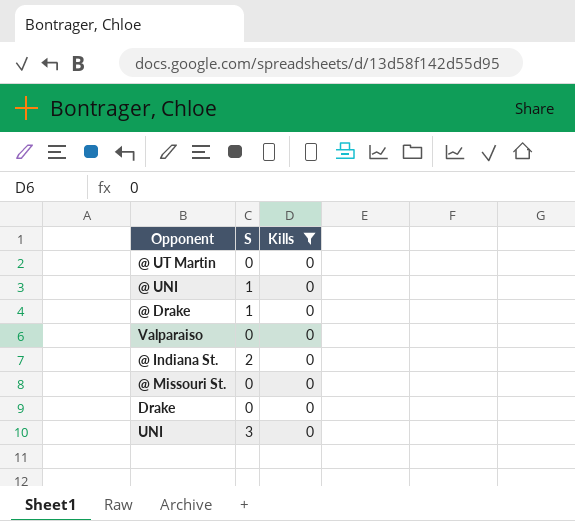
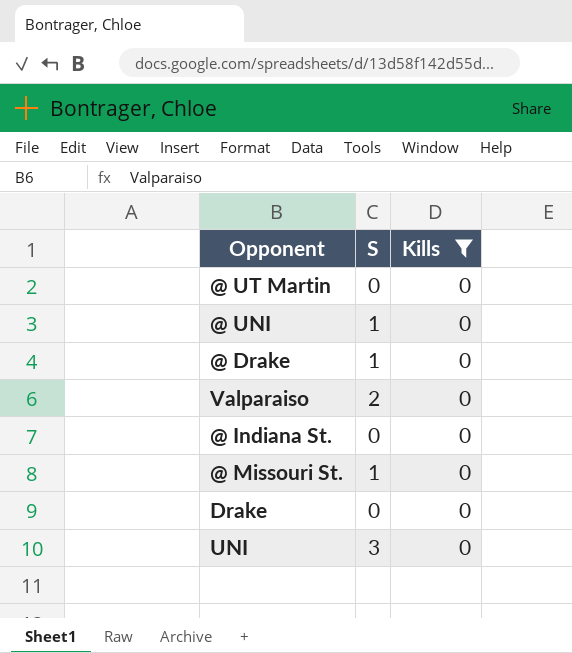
Valparaiso | S: 0 -> 2
@ Indiana St. | S: 2 -> 0
@ Missouri St. | S: 0 -> 1

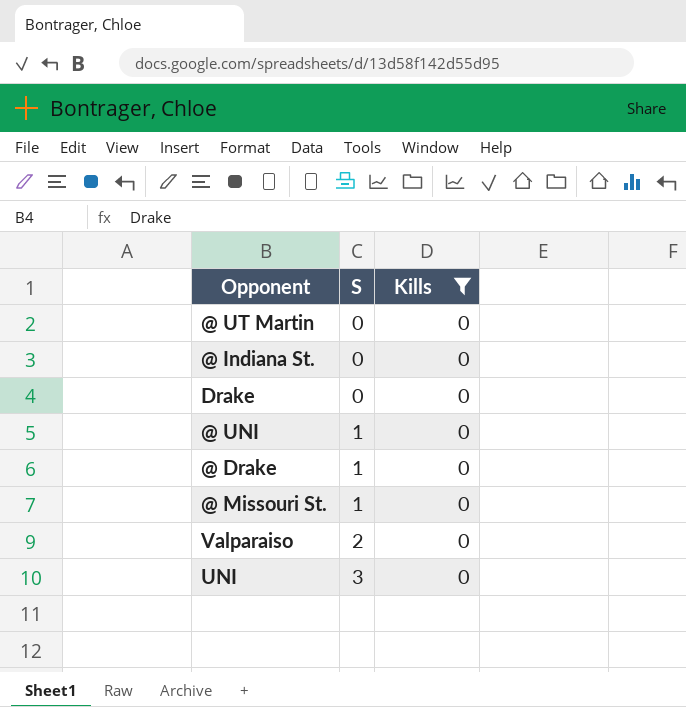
row order: none -> S ascending

